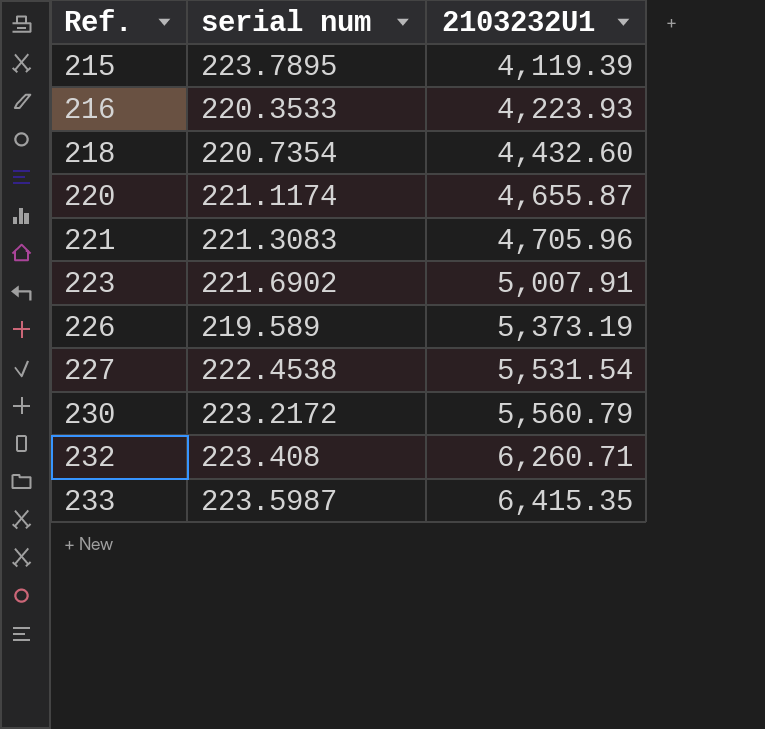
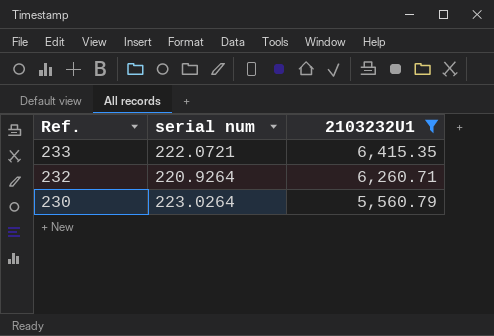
filter: none -> 2103232U1 >= 5,560.79
row order: Ref. ascending -> Ref. descending
233 | serial num: 223.5987 -> 222.0721
232 | serial num: 223.408 -> 220.9264
230 | serial num: 223.2172 -> 223.0264

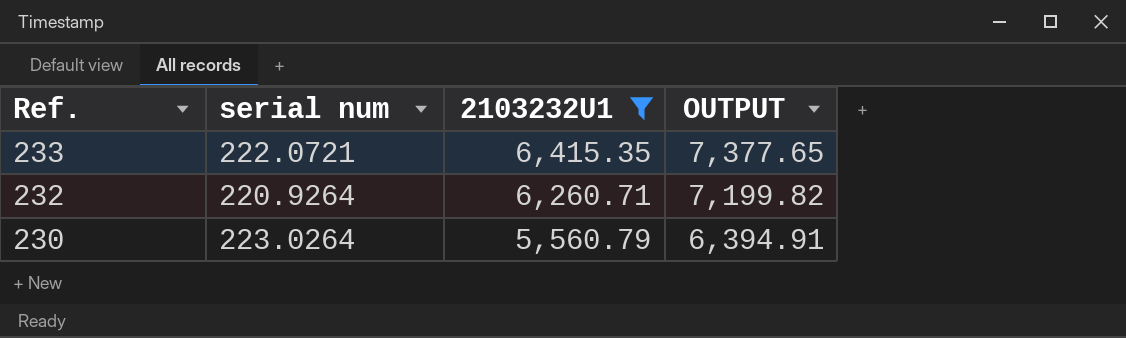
column OUTPUT | formula: none -> [2103232U1] * 1.15

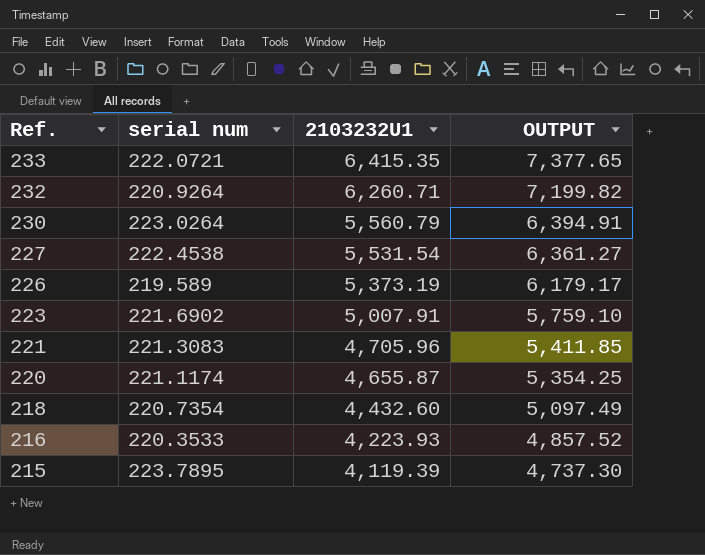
filter: 2103232U1 >= 5,560.79 -> none

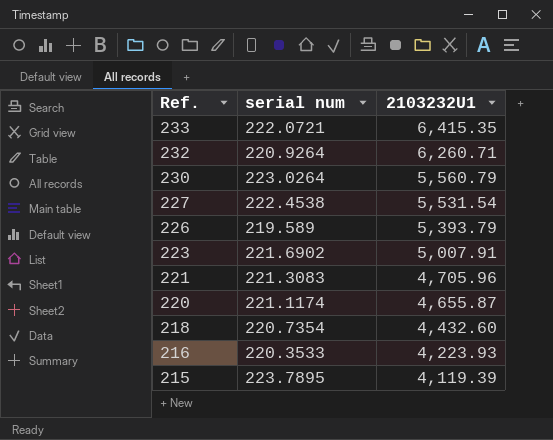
column OUTPUT | formula: [2103232U1] * 1.15 -> none
226 | 2103232U1: 5,373.19 -> 5,393.79

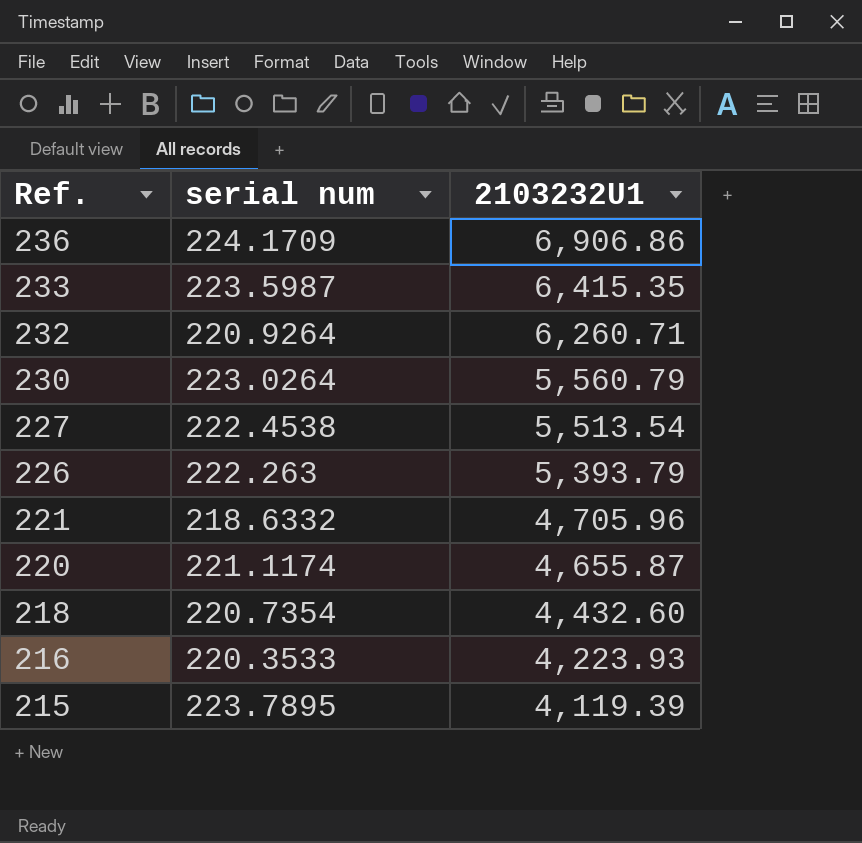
row 223: 221.6902 | 5,007.91 -> none
row 236: none -> 224.1709 | 6,906.86
233 | serial num: 222.0721 -> 223.5987
227 | 2103232U1: 5,531.54 -> 5,513.54
226 | serial num: 219.589 -> 222.263
221 | serial num: 221.3083 -> 218.6332

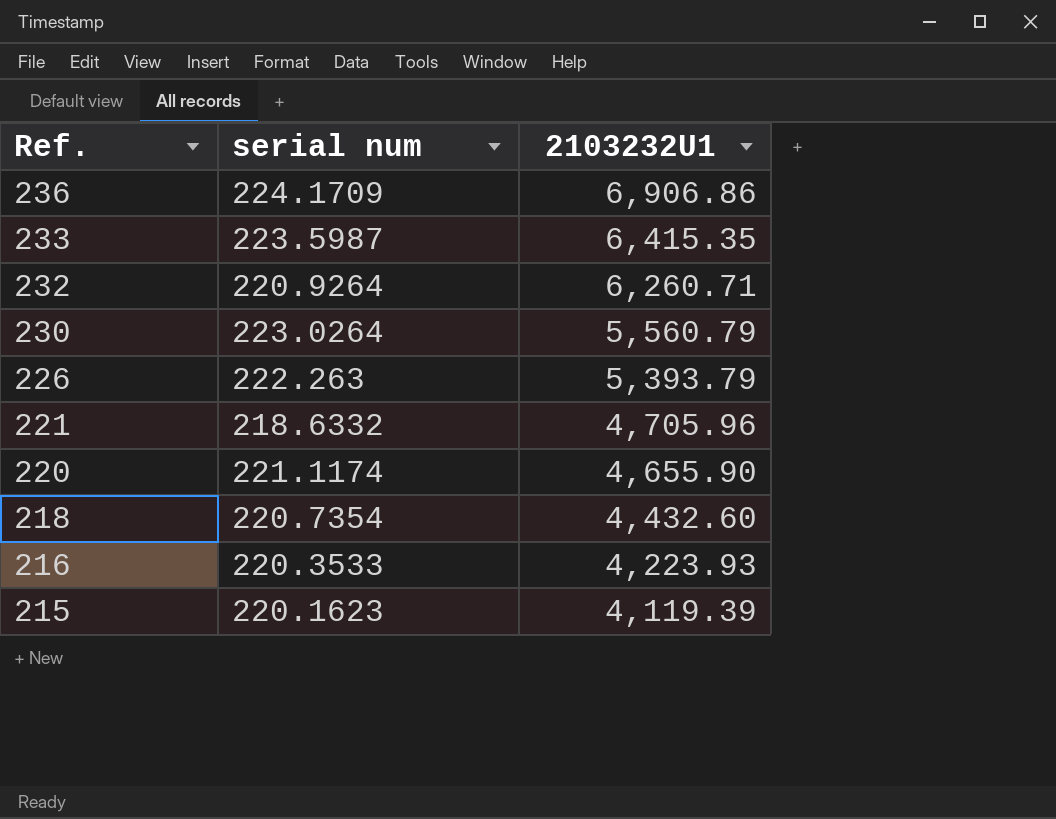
row 227: 222.4538 | 5,513.54 -> none
220 | 2103232U1: 4,655.87 -> 4,655.90
215 | serial num: 223.7895 -> 220.1623

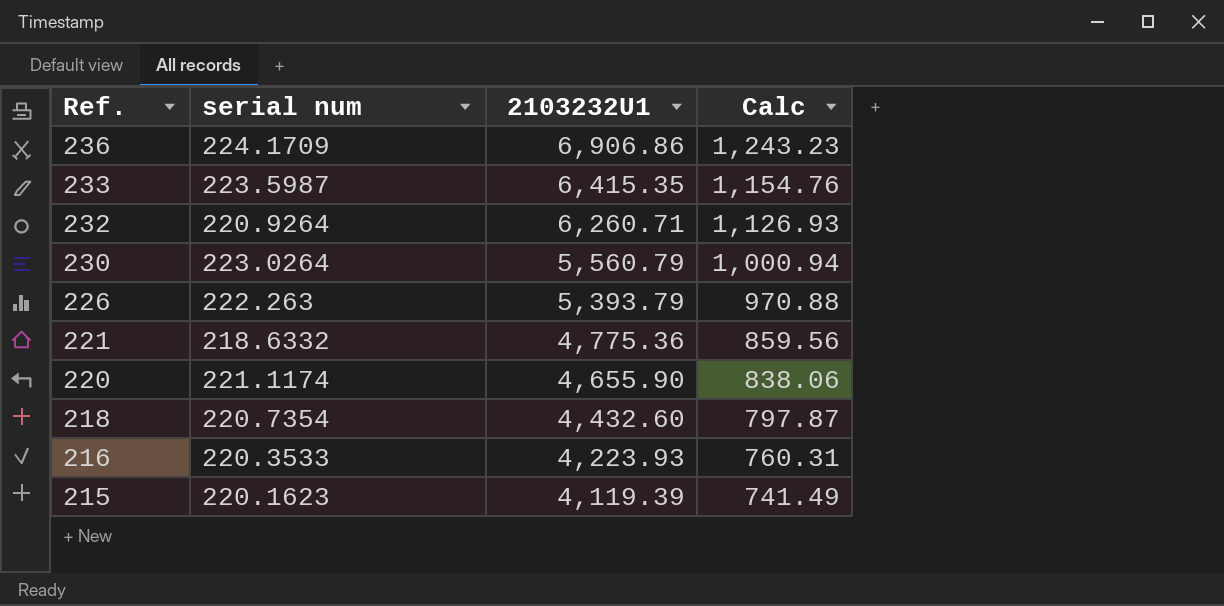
column Calc | formula: none -> [2103232U1] * 0.18
221 | 2103232U1: 4,705.96 -> 4,775.36

